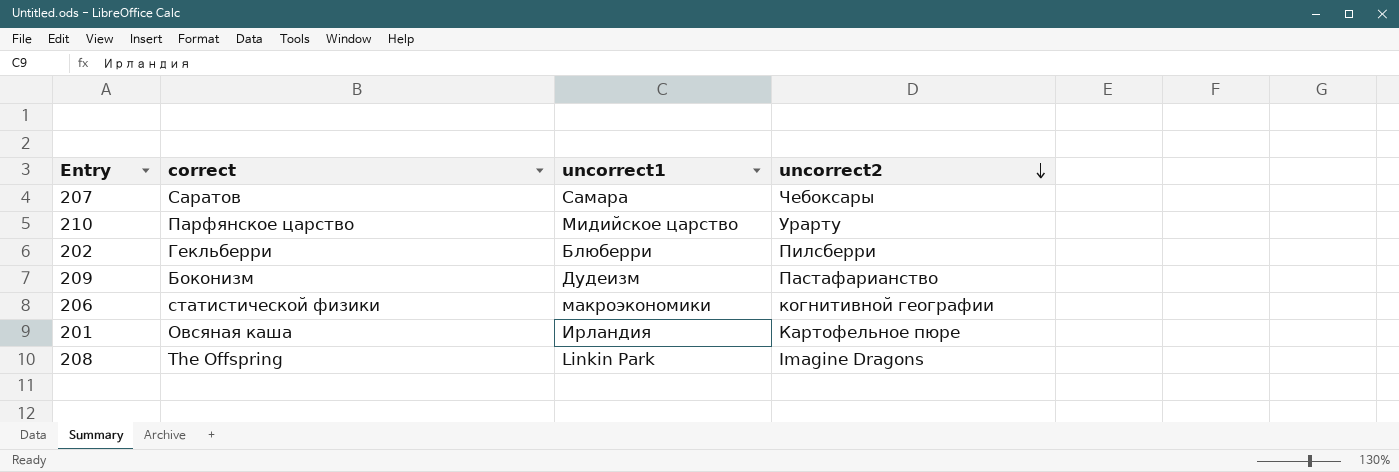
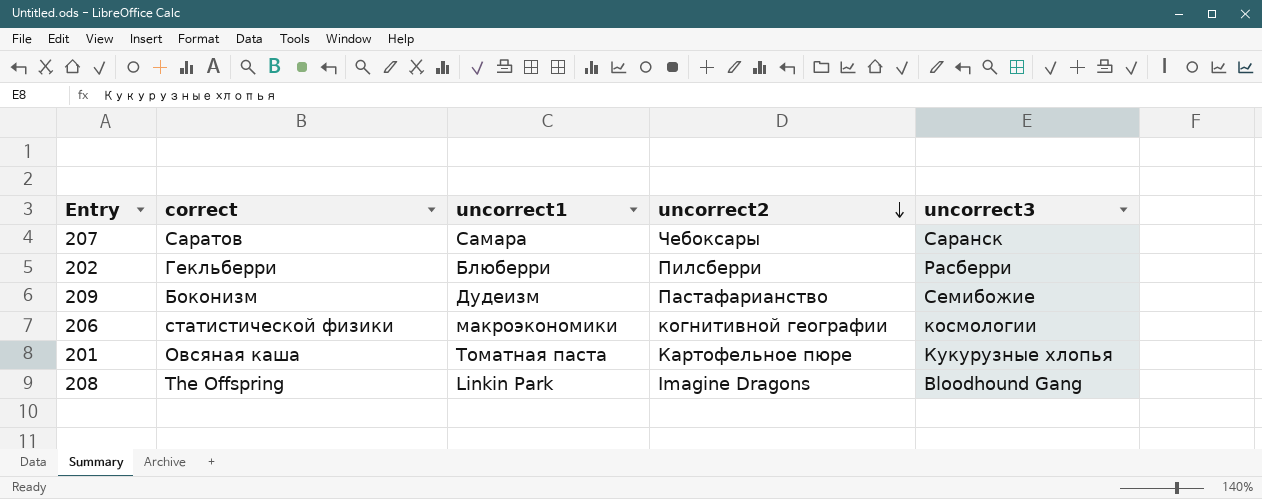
column uncorrect3 | position: none -> 5
row 210: Парфянское царство | Мидийское царство | Урарту -> none
201 | uncorrect1: Ирландия -> Томатная паста

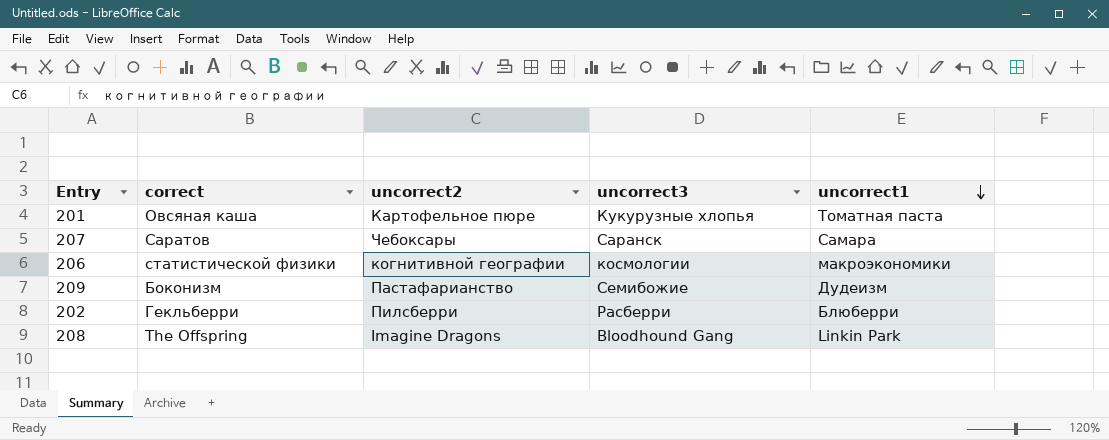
row order: uncorrect2 descending -> uncorrect1 descending
column uncorrect1 | position: 3 -> 5

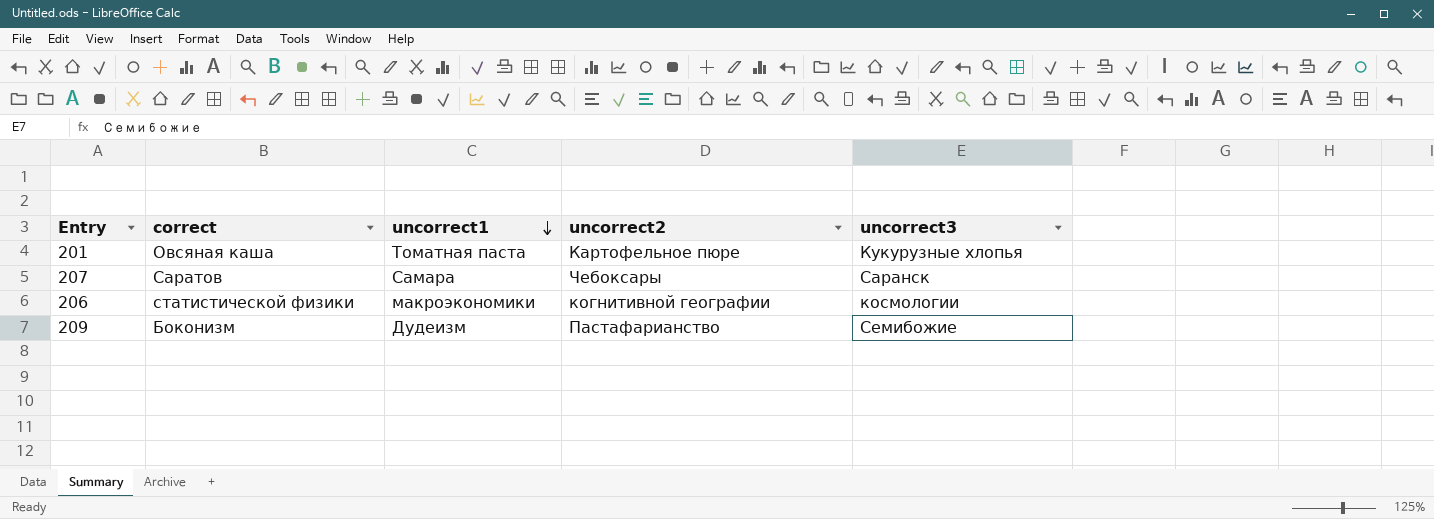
column uncorrect1 | position: 5 -> 3
row 202: Гекльберри | Пилсберри | Расберри | Блюберри -> none
row 208: The Offspring | Imagine Dragons | Bloodhound Gang | Linkin Park -> none

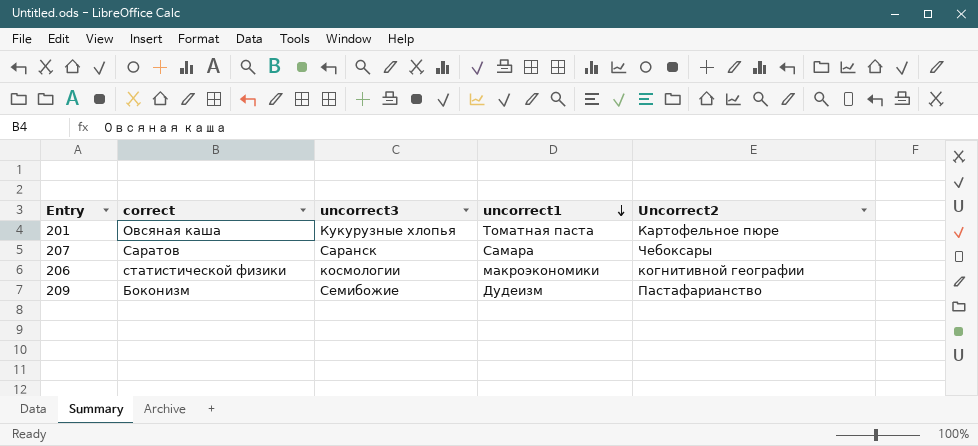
column uncorrect3 | position: 5 -> 3
column name: uncorrect2 -> Uncorrect2

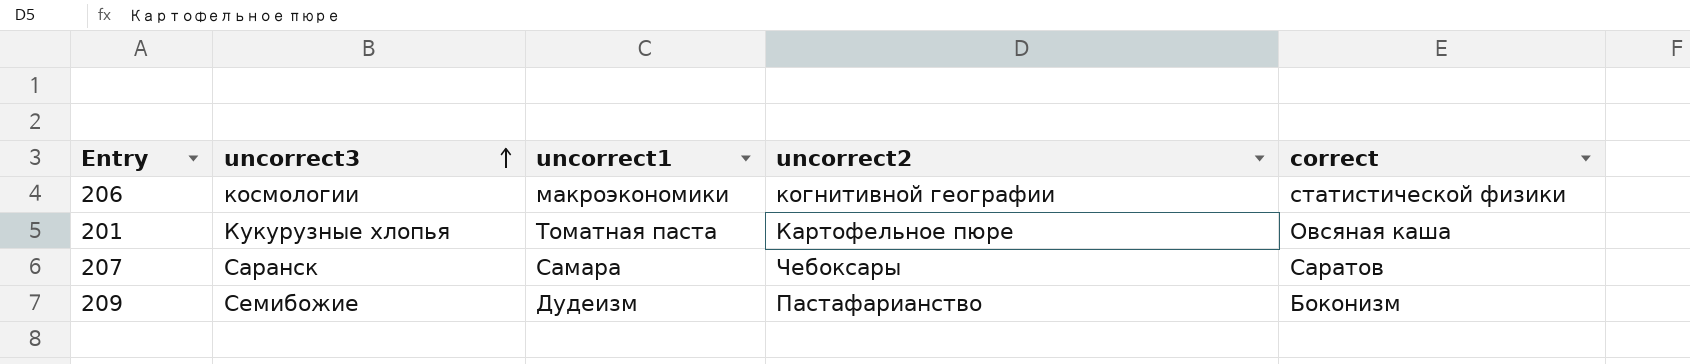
row order: uncorrect1 descending -> uncorrect3 ascending
column name: Uncorrect2 -> uncorrect2
column correct | position: 2 -> 5

